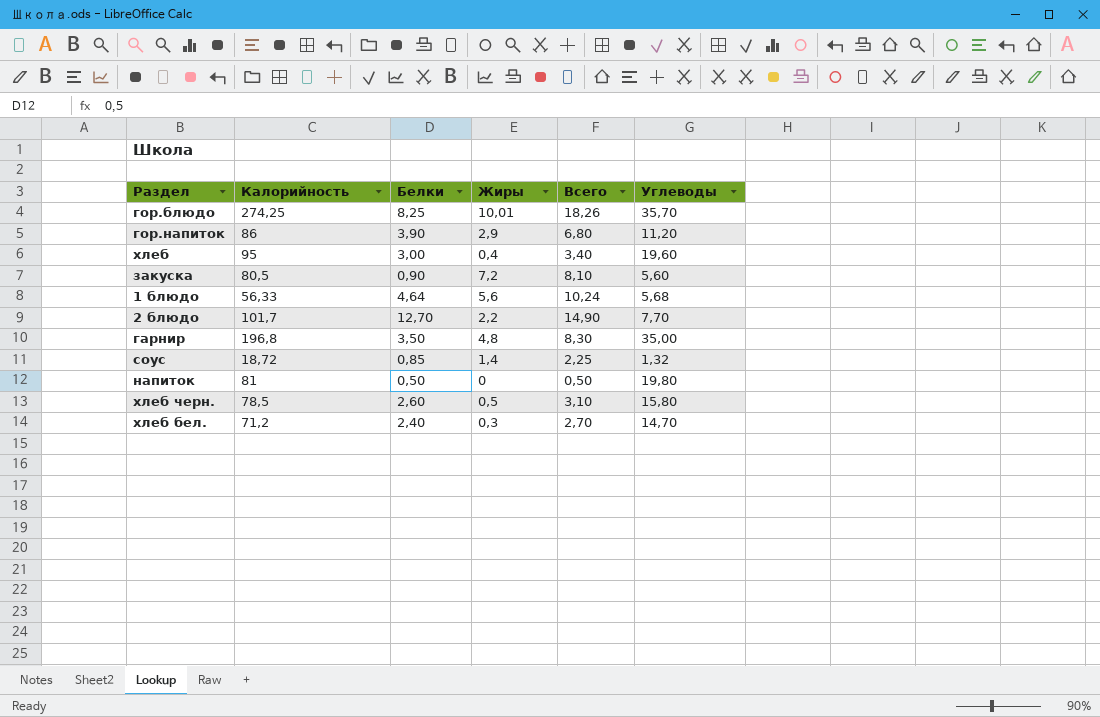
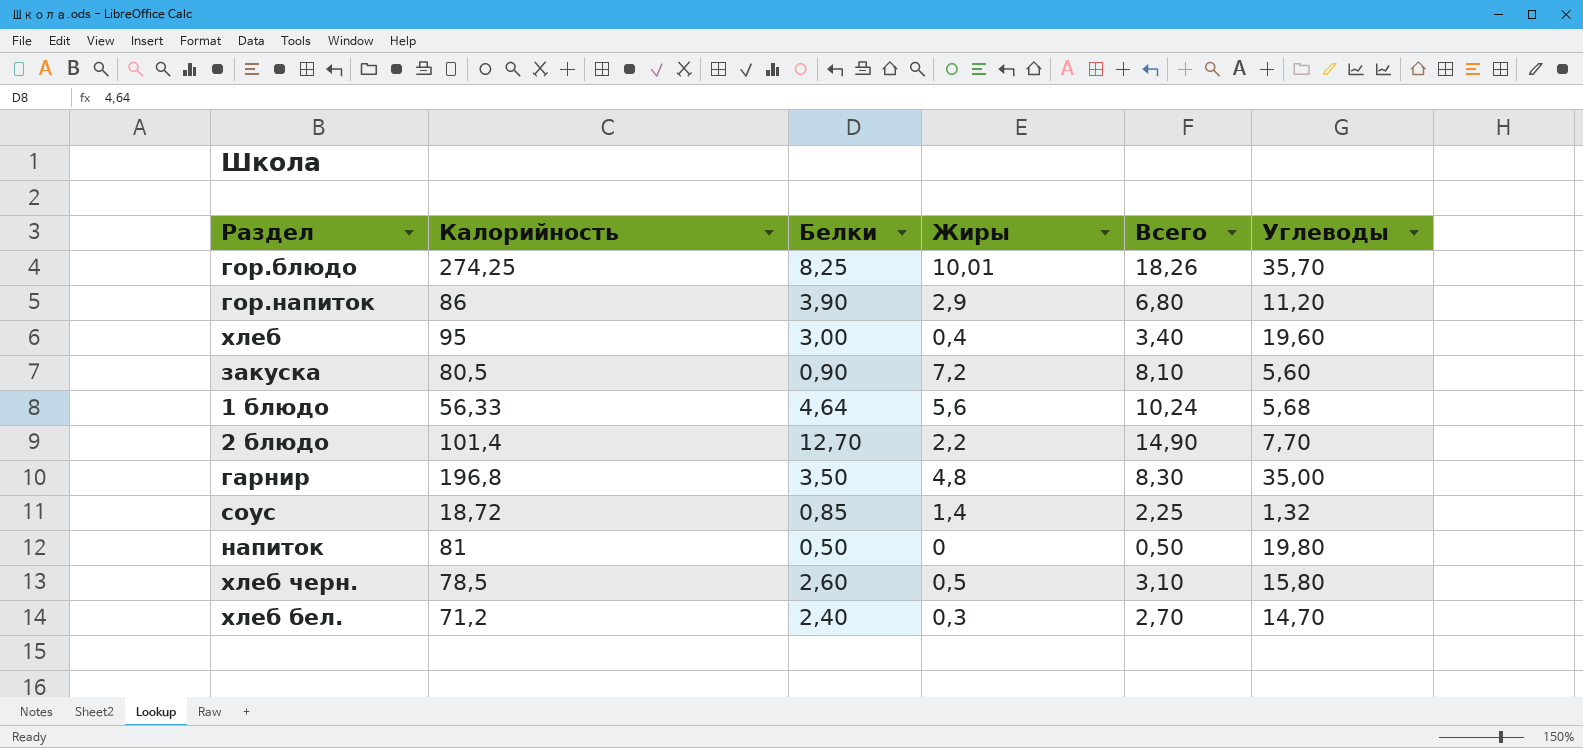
2 блюдо | Калорийность: 101,7 -> 101,4

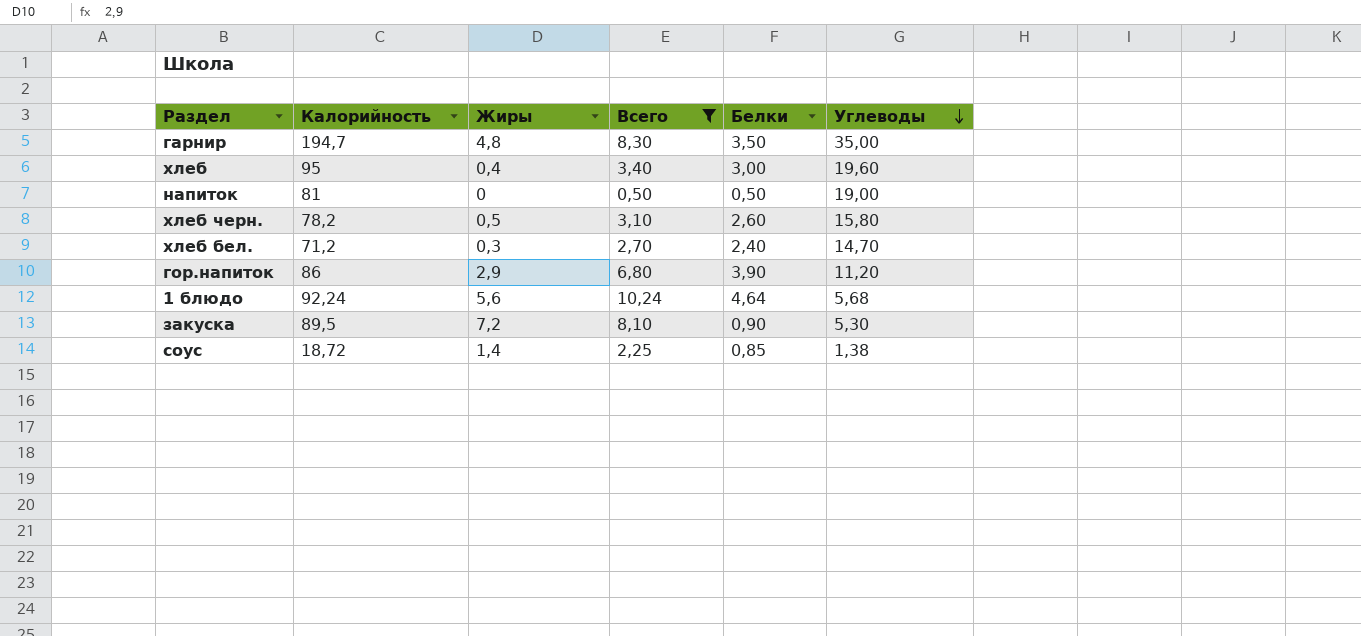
filter: none -> Всего <= 10,24
row order: none -> Углеводы descending
column Белки | position: 3 -> 5
гарнир | Калорийность: 196,8 -> 194,7
напиток | Углеводы: 19,80 -> 19,00
хлеб черн. | Калорийность: 78,5 -> 78,2
1 блюдо | Калорийность: 56,33 -> 92,24
закуска | Калорийность: 80,5 -> 89,5
закуска | Углеводы: 5,60 -> 5,30
соус | Углеводы: 1,32 -> 1,38

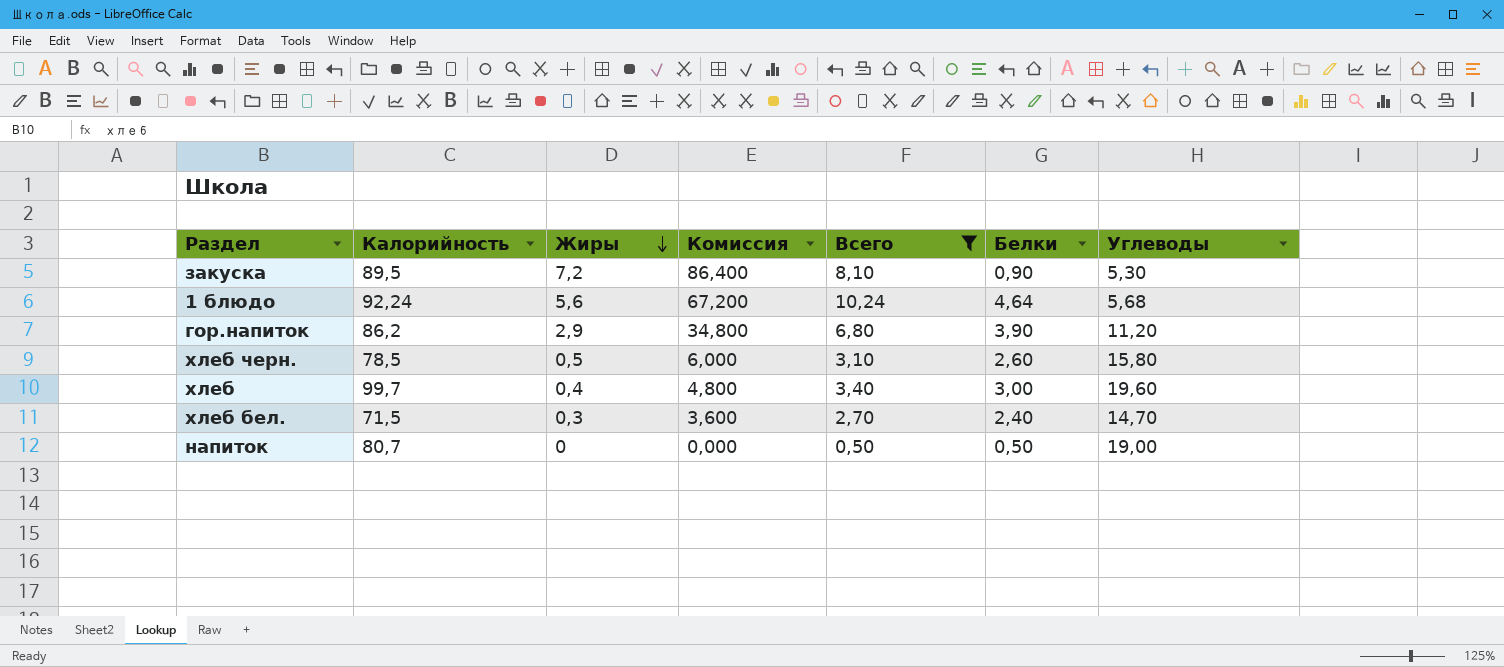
row order: Углеводы descending -> Жиры descending
column Комиссия | formula: none -> [Жиры] * 12
row гарнир: 194,7 | 4,8 | 8,30 | 3,50 | 35,00 -> none
row соус: 18,72 | 1,4 | 2,25 | 0,85 | 1,38 -> none
гор.напиток | Калорийность: 86 -> 86,2
хлеб черн. | Калорийность: 78,2 -> 78,5
хлеб | Калорийность: 95 -> 99,7
хлеб бел. | Калорийность: 71,2 -> 71,5
напиток | Калорийность: 81 -> 80,7

